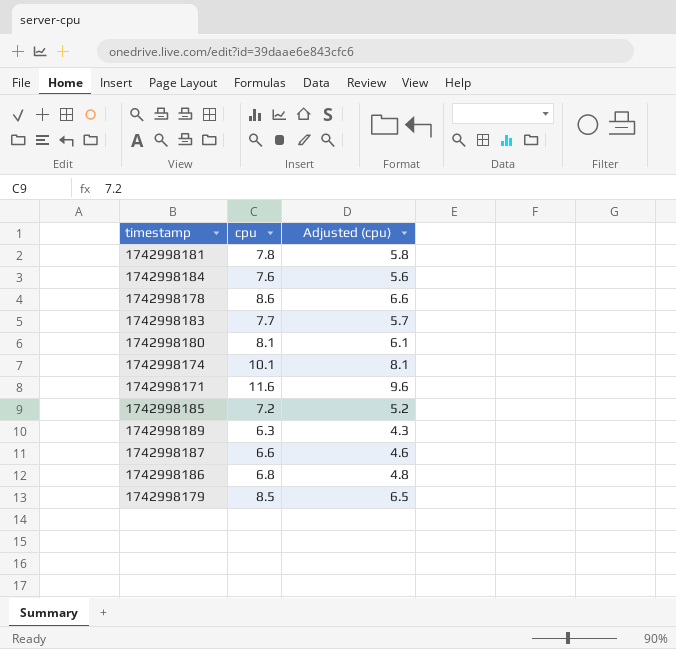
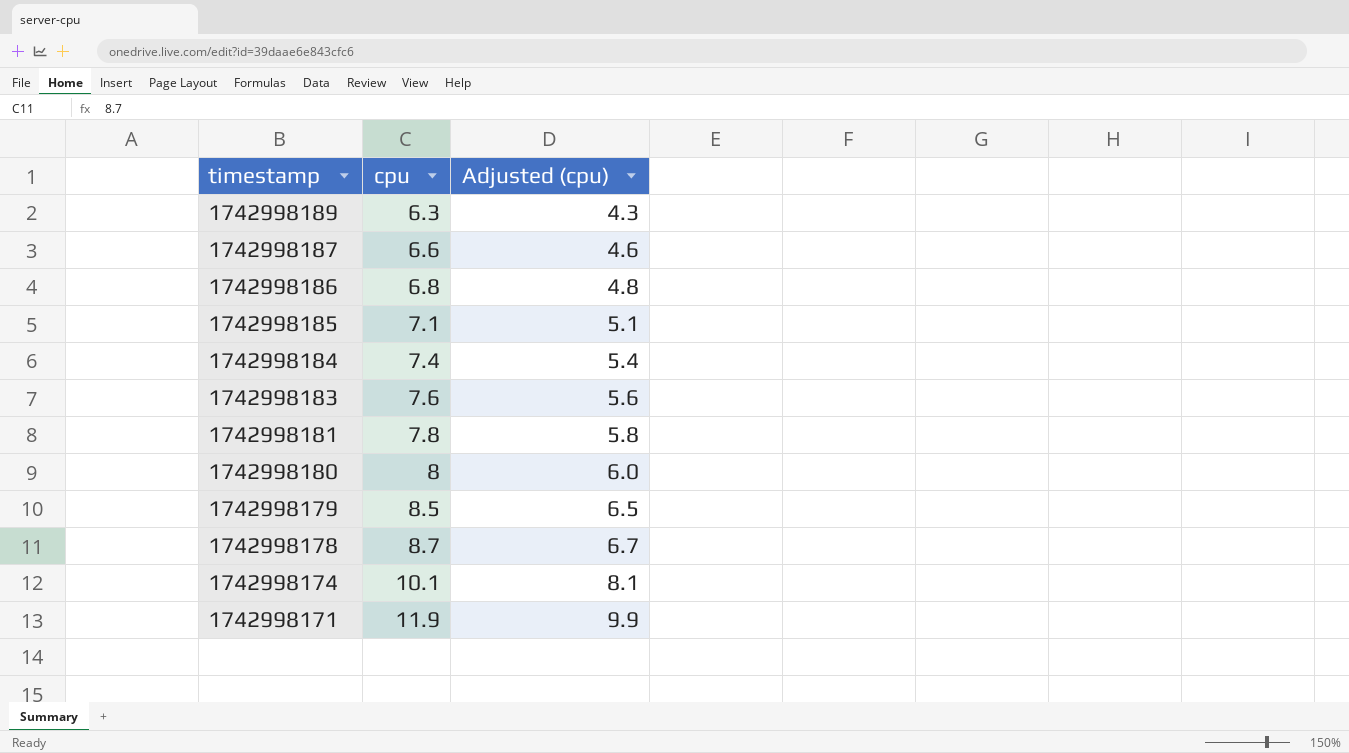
row order: none -> timestamp descending
1742998185 | cpu: 7.2 -> 7.1
1742998185 | Adjusted (cpu): 5.2 -> 5.1
1742998184 | cpu: 7.6 -> 7.4
1742998184 | Adjusted (cpu): 5.6 -> 5.4
1742998183 | cpu: 7.7 -> 7.6
1742998183 | Adjusted (cpu): 5.7 -> 5.6
1742998180 | cpu: 8.1 -> 8
1742998180 | Adjusted (cpu): 6.1 -> 6.0
1742998178 | cpu: 8.6 -> 8.7
1742998178 | Adjusted (cpu): 6.6 -> 6.7
1742998171 | cpu: 11.6 -> 11.9
1742998171 | Adjusted (cpu): 9.6 -> 9.9

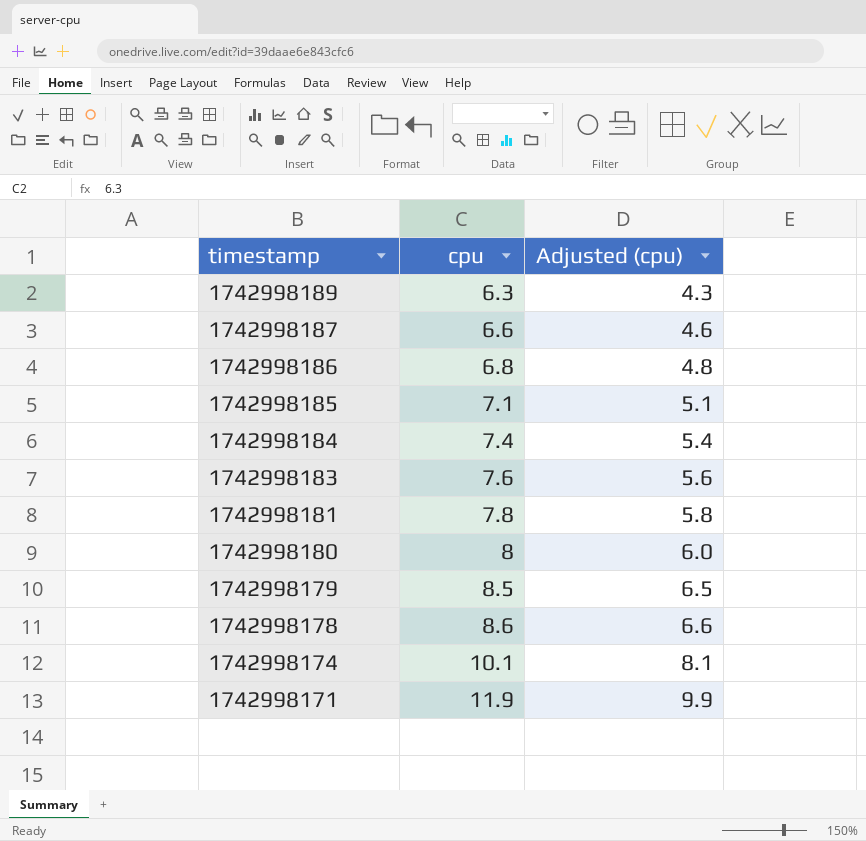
1742998178 | cpu: 8.7 -> 8.6
1742998178 | Adjusted (cpu): 6.7 -> 6.6

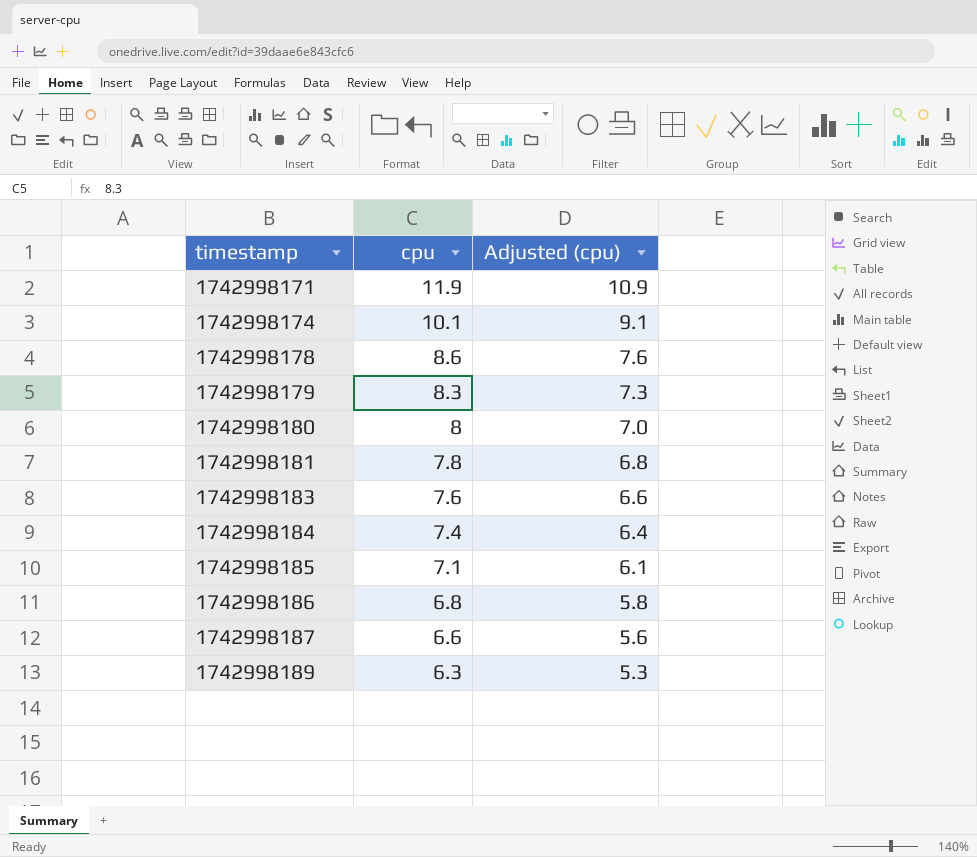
row order: timestamp descending -> timestamp ascending
column Adjusted (cpu) | formula: [cpu] - 2 -> [cpu] - 1
1742998179 | cpu: 8.5 -> 8.3

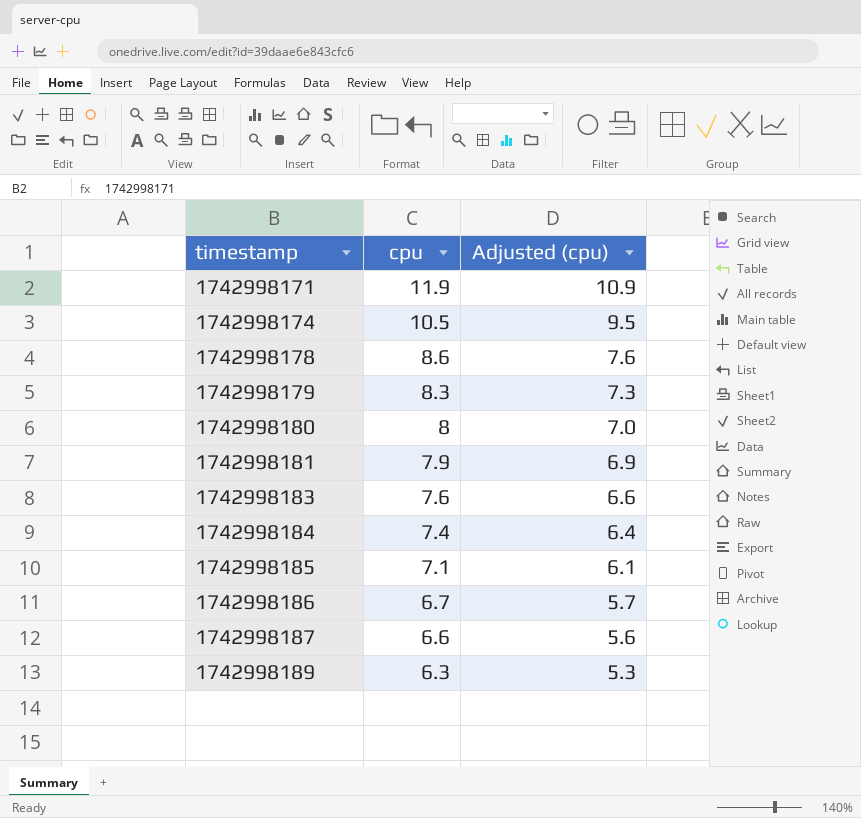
1742998174 | cpu: 10.1 -> 10.5
1742998174 | Adjusted (cpu): 9.1 -> 9.5
1742998181 | cpu: 7.8 -> 7.9
1742998181 | Adjusted (cpu): 6.8 -> 6.9
1742998186 | cpu: 6.8 -> 6.7
1742998186 | Adjusted (cpu): 5.8 -> 5.7

